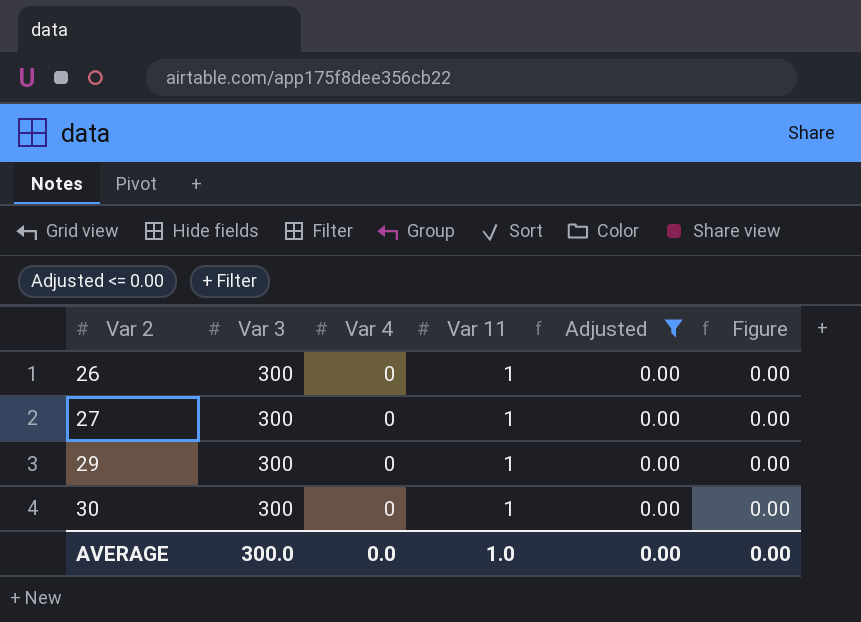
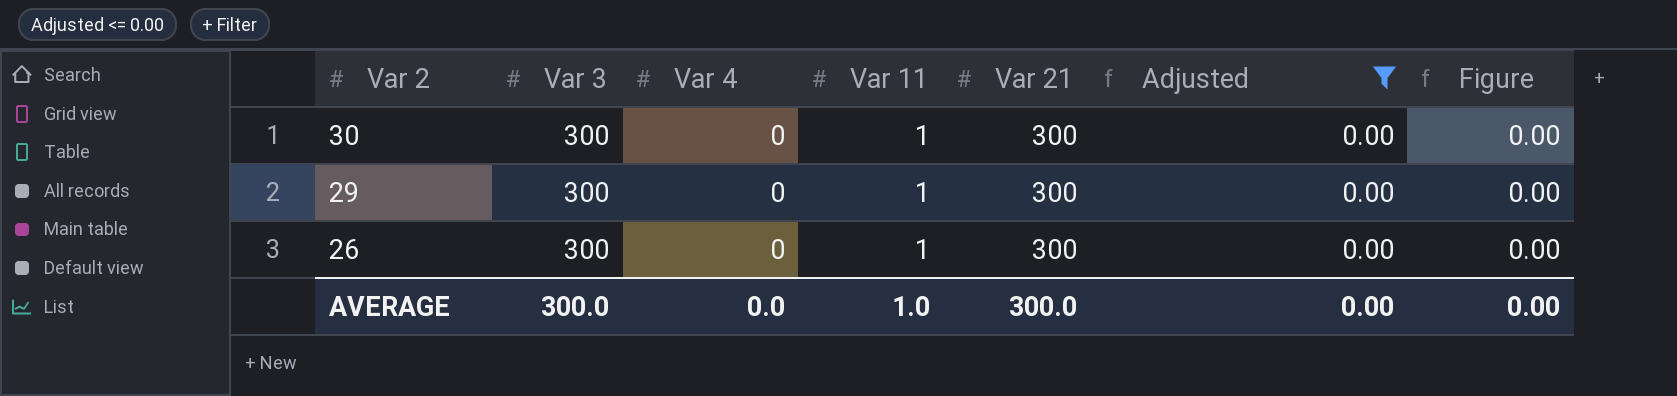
row order: Var 2 ascending -> Var 2 descending
column Var 21 | position: none -> 5
row 27: 300 | 0 | 1 | 0.00 | 0.00 -> none

